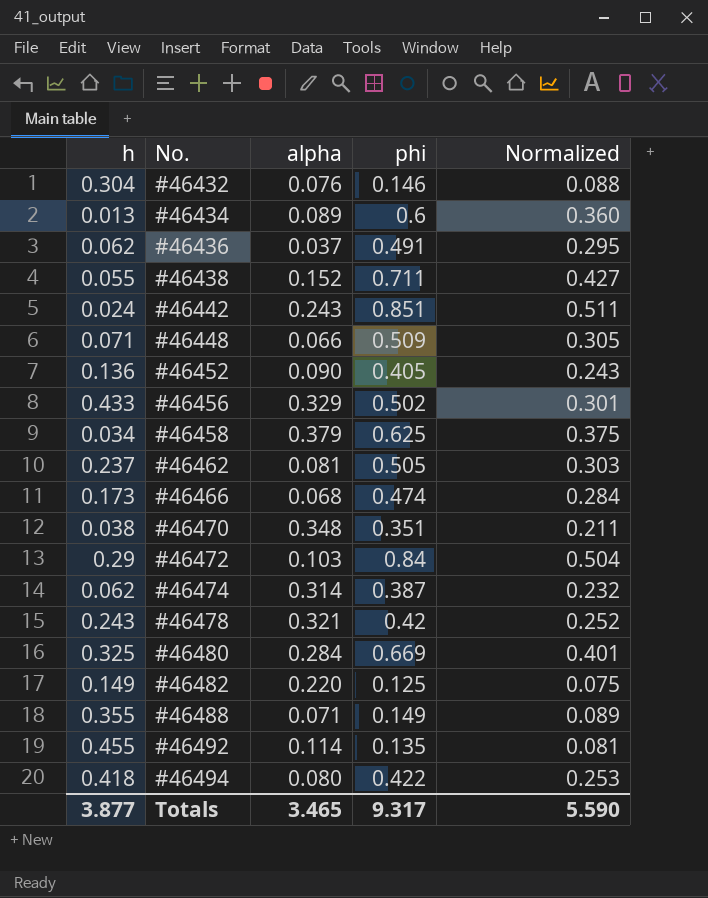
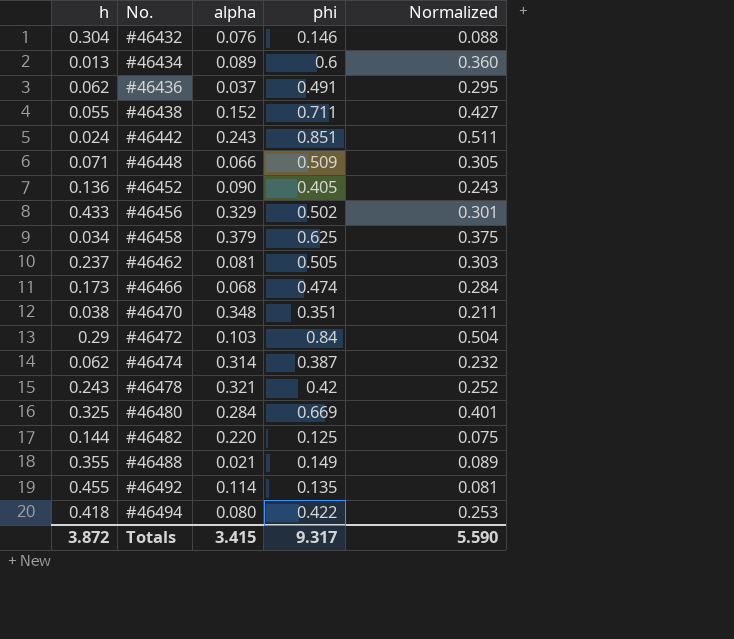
#46482 | h: 0.149 -> 0.144
#46488 | alpha: 0.071 -> 0.021
Totals | h: 3.877 -> 3.872
Totals | alpha: 3.465 -> 3.415

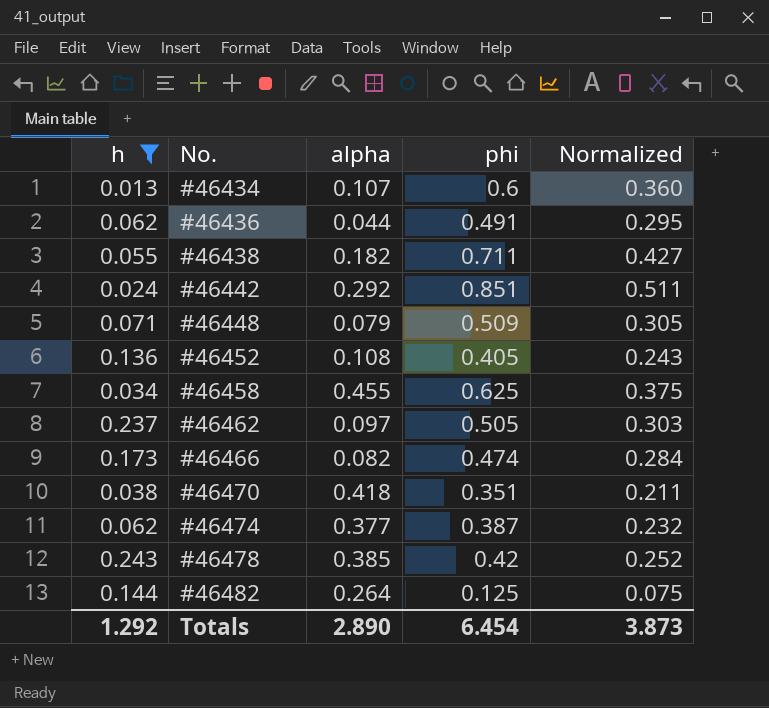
filter: none -> h <= 0.243
#46434 | alpha: 0.089 -> 0.107
#46436 | alpha: 0.037 -> 0.044
#46438 | alpha: 0.152 -> 0.182
#46442 | alpha: 0.243 -> 0.292
#46448 | alpha: 0.066 -> 0.079
#46452 | alpha: 0.090 -> 0.108
#46458 | alpha: 0.379 -> 0.455
#46462 | alpha: 0.081 -> 0.097
#46466 | alpha: 0.068 -> 0.082
#46470 | alpha: 0.348 -> 0.418
#46474 | alpha: 0.314 -> 0.377
#46478 | alpha: 0.321 -> 0.385
#46482 | alpha: 0.220 -> 0.264
Totals | h: 3.872 -> 1.292
Totals | alpha: 3.415 -> 2.890
Totals | phi: 9.317 -> 6.454
Totals | Normalized: 5.590 -> 3.873

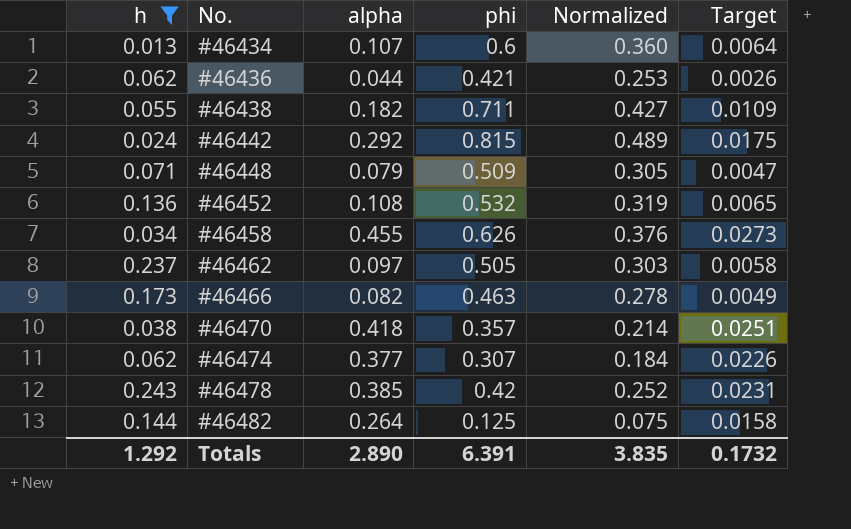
column Target | formula: none -> [alpha] * 0.06
#46436 | phi: 0.491 -> 0.421
#46436 | Normalized: 0.295 -> 0.253
#46442 | phi: 0.851 -> 0.815
#46442 | Normalized: 0.511 -> 0.489
#46452 | phi: 0.405 -> 0.532
#46452 | Normalized: 0.243 -> 0.319
#46458 | phi: 0.625 -> 0.626
#46458 | Normalized: 0.375 -> 0.376
#46466 | phi: 0.474 -> 0.463
#46466 | Normalized: 0.284 -> 0.278
#46470 | phi: 0.351 -> 0.357
#46470 | Normalized: 0.211 -> 0.214
#46474 | phi: 0.387 -> 0.307
#46474 | Normalized: 0.232 -> 0.184
Totals | phi: 6.454 -> 6.391
Totals | Normalized: 3.873 -> 3.835

